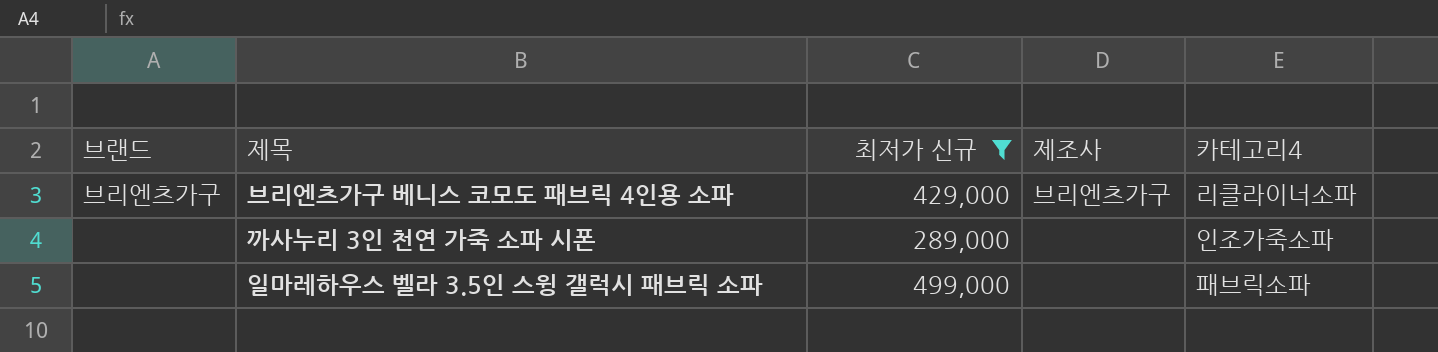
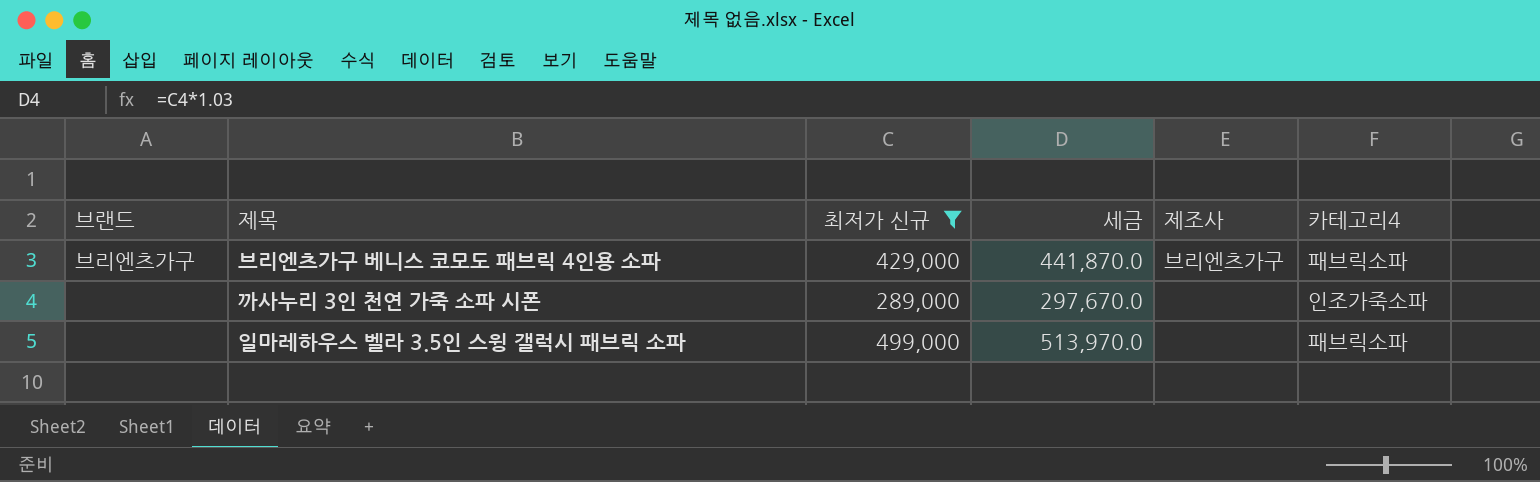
column 세금 | formula: none -> [최저가 신규] * 1.03
브리엔츠가구 베니스 코모도 패브릭 4인용 소파 | 카테고리4: 리클라이너소파 -> 패브릭소파

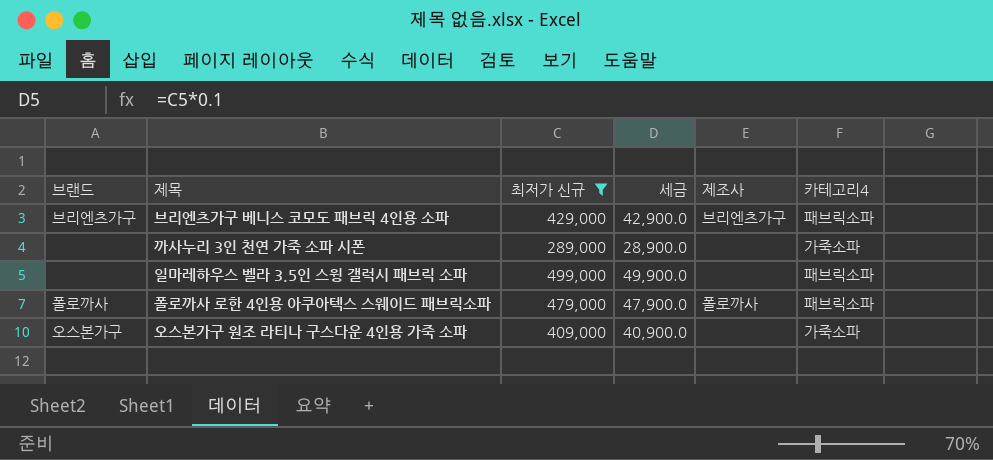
column 세금 | formula: [최저가 신규] * 1.03 -> [최저가 신규] * 0.1
까사누리 3인 천연 가죽 소파 시폰 | 카테고리4: 인조가죽소파 -> 가죽소파
row 폴로까사 로한 4인용 아쿠아텍스 스웨이드 패브릭소파: none -> 폴로까사 | 479,000 | 47,900.0 | 폴로까사 | 패브릭소파
row 오스본가구 원조 라티나 구스다운 4인용 가죽 소파: none -> 오스본가구 | 409,000 | 40,900.0 | none | 가죽소파

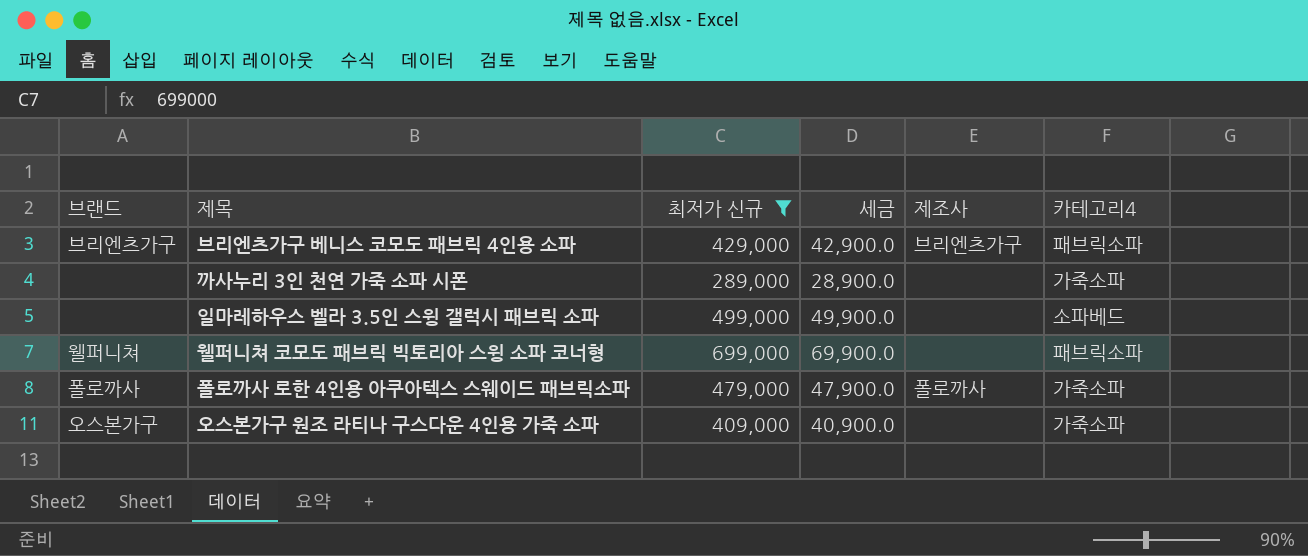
일마레하우스 벨라 3.5인 스윙 갤럭시 패브릭 소파 | 카테고리4: 패브릭소파 -> 소파베드
row 웰퍼니쳐 코모도 패브릭 빅토리아 스윙 소파 코너형: none -> 웰퍼니쳐 | 699,000 | 69,900.0 | none | 패브릭소파
폴로까사 로한 4인용 아쿠아텍스 스웨이드 패브릭소파 | 카테고리4: 패브릭소파 -> 가죽소파

